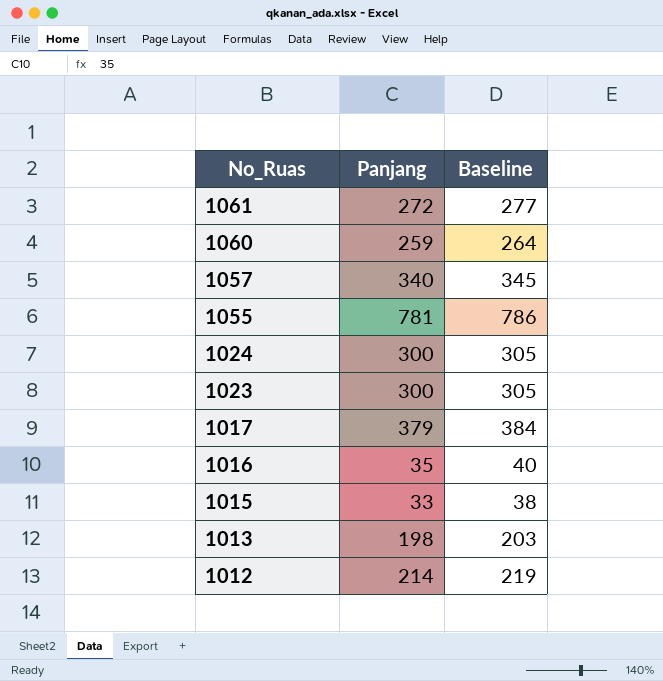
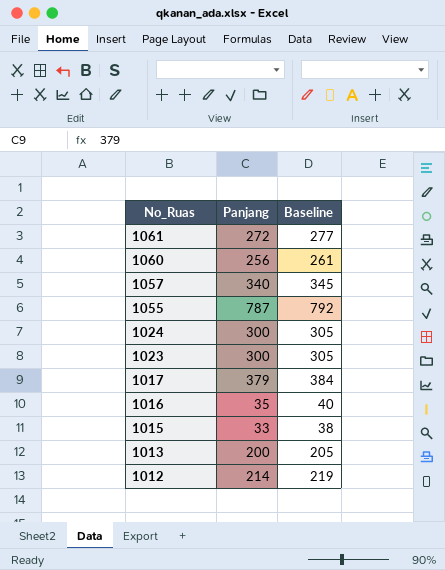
1060 | Panjang: 259 -> 256
1060 | Baseline: 264 -> 261
1055 | Panjang: 781 -> 787
1055 | Baseline: 786 -> 792
1013 | Panjang: 198 -> 200
1013 | Baseline: 203 -> 205

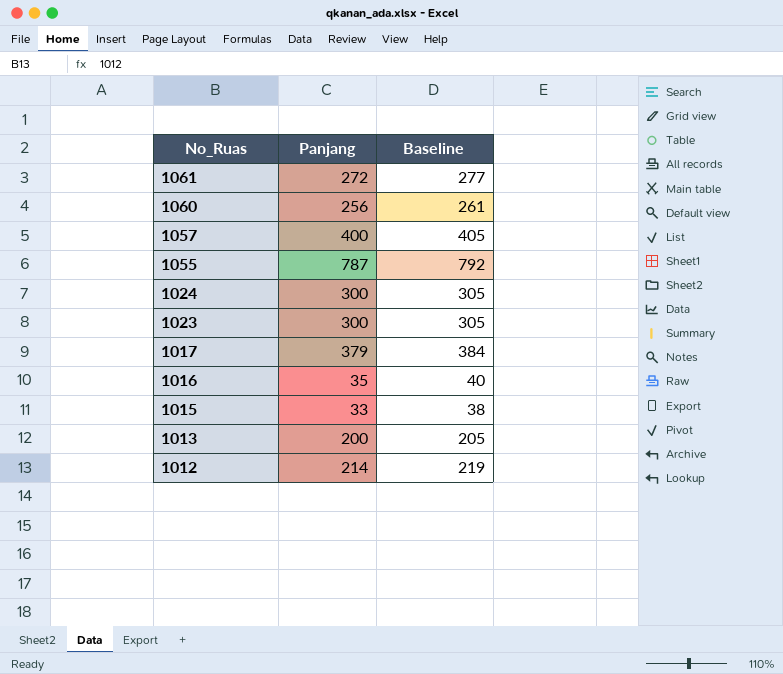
1057 | Panjang: 340 -> 400
1057 | Baseline: 345 -> 405

